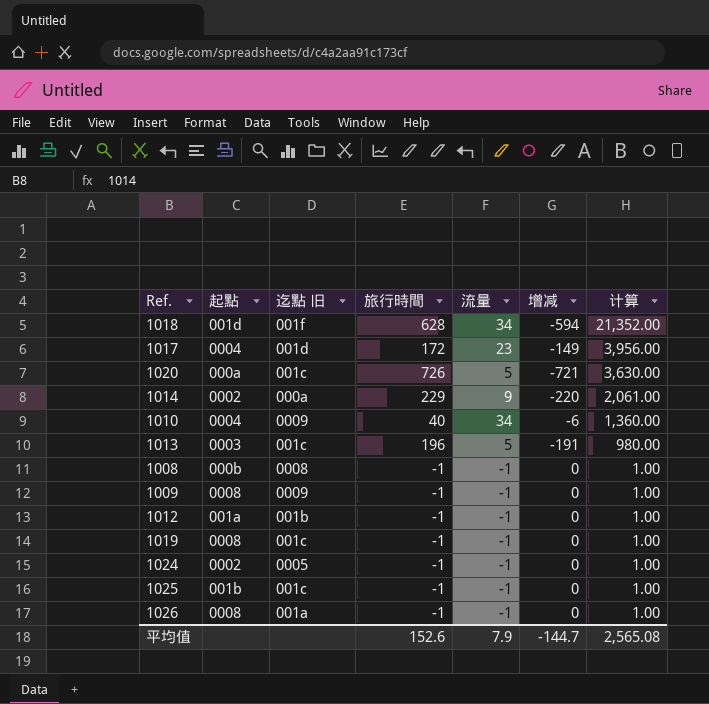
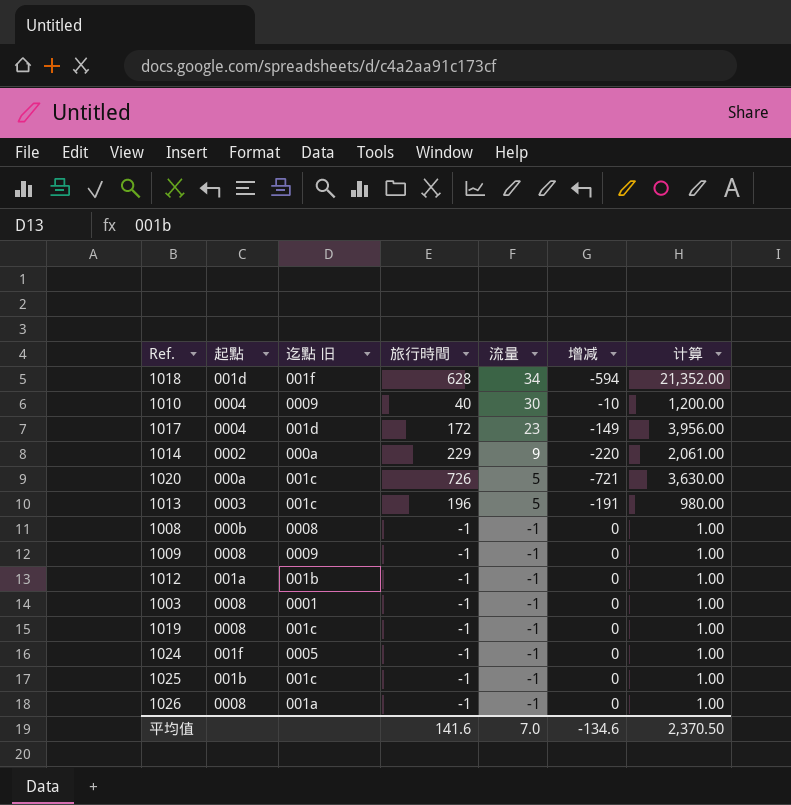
row order: 计算 descending -> 流量 descending
1010 | 流量: 34 -> 30
1010 | 增减: -6 -> -10
1010 | 计算: 1,360.00 -> 1,200.00
row 1003: none -> 0008 | 0001 | -1 | -1 | 0 | 1.00
1024 | 起點: 0002 -> 001f
平均值 | 旅行時間: 152.6 -> 141.6
平均值 | 流量: 7.9 -> 7.0
平均值 | 增减: -144.7 -> -134.6
平均值 | 计算: 2,565.08 -> 2,370.50

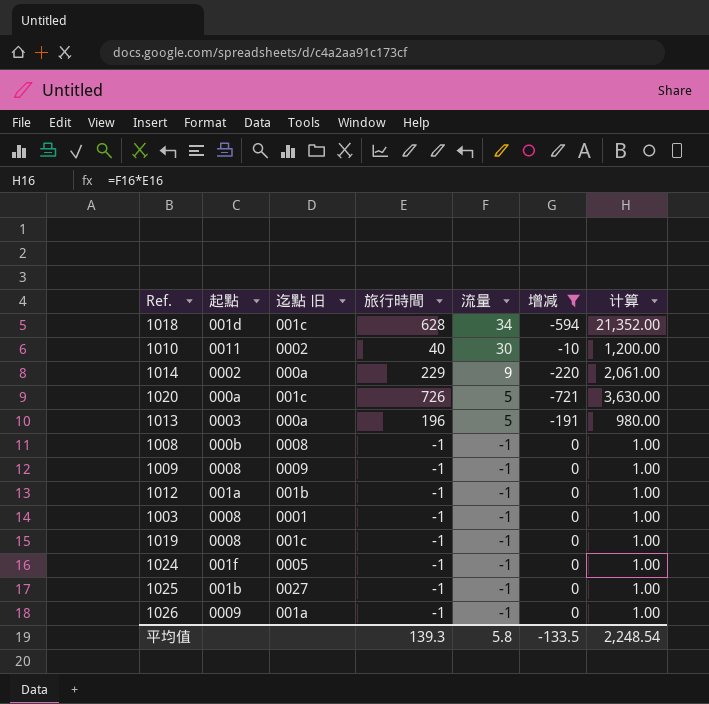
filter: none -> 增减 != -149
1018 | 迄點 旧: 001f -> 001c
1010 | 起點: 0004 -> 0011
1010 | 迄點 旧: 0009 -> 0002
1013 | 迄點 旧: 001c -> 000a
1025 | 迄點 旧: 001c -> 0027
1026 | 起點: 0008 -> 0009
平均值 | 旅行時間: 141.6 -> 139.3
平均值 | 流量: 7.0 -> 5.8
平均值 | 增减: -134.6 -> -133.5
平均值 | 计算: 2,370.50 -> 2,248.54

